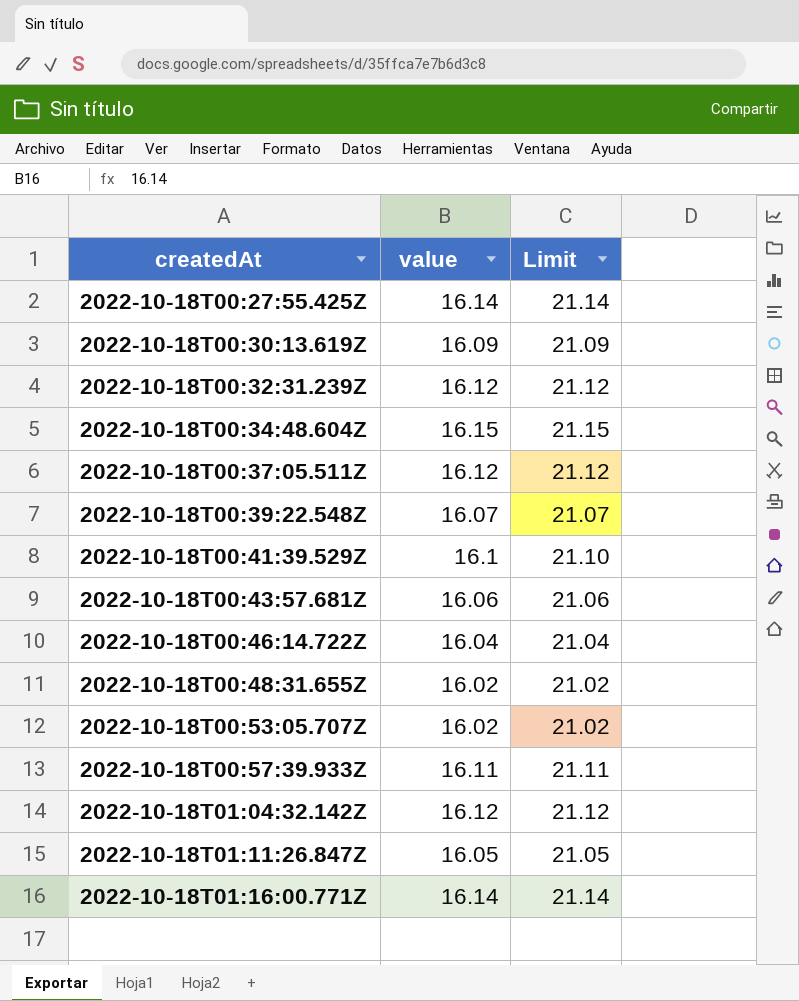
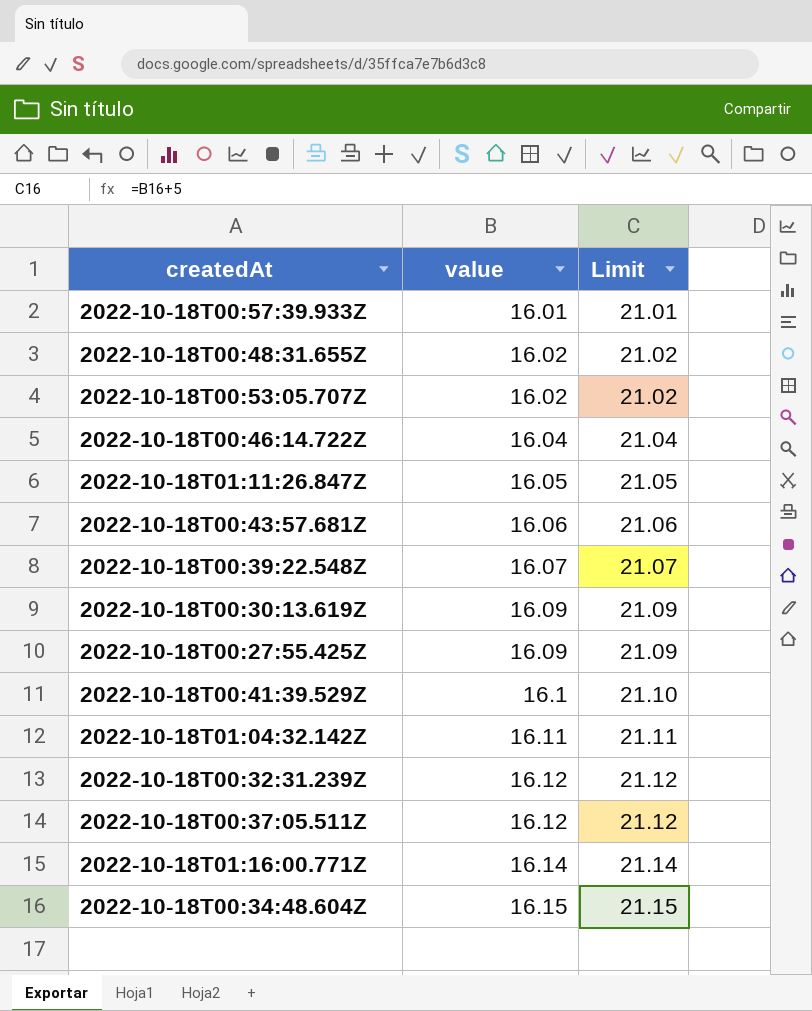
row order: createdAt ascending -> value ascending
2022-10-18T00:57:39.933Z | value: 16.11 -> 16.01
2022-10-18T00:57:39.933Z | Limit: 21.11 -> 21.01
2022-10-18T00:27:55.425Z | value: 16.14 -> 16.09
2022-10-18T00:27:55.425Z | Limit: 21.14 -> 21.09
2022-10-18T01:04:32.142Z | value: 16.12 -> 16.11
2022-10-18T01:04:32.142Z | Limit: 21.12 -> 21.11

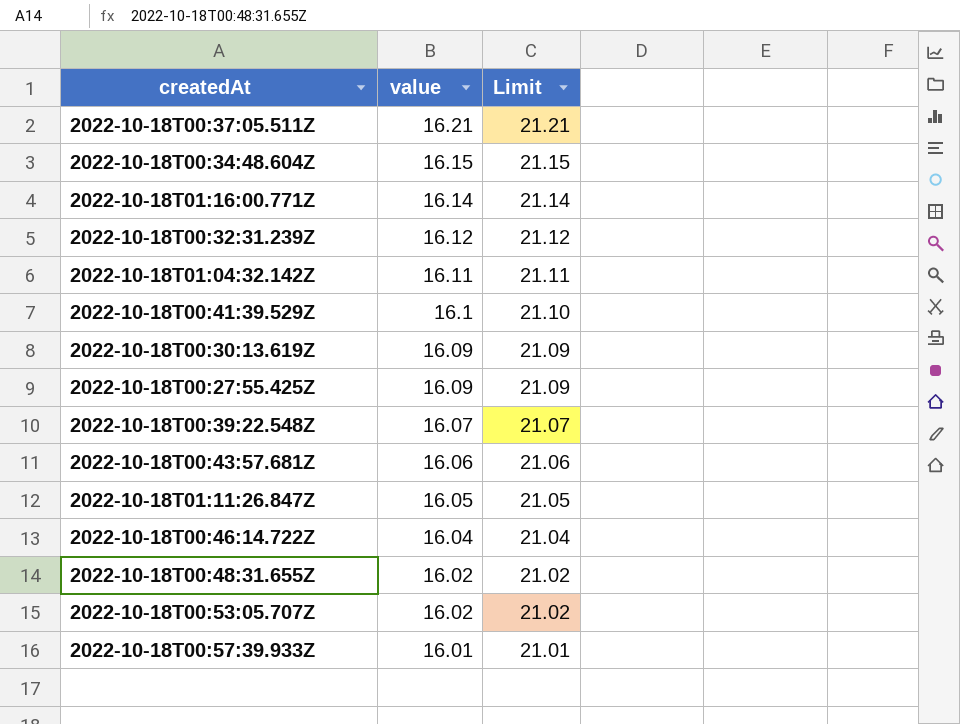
row order: value ascending -> value descending
2022-10-18T00:37:05.511Z | value: 16.12 -> 16.21
2022-10-18T00:37:05.511Z | Limit: 21.12 -> 21.21

